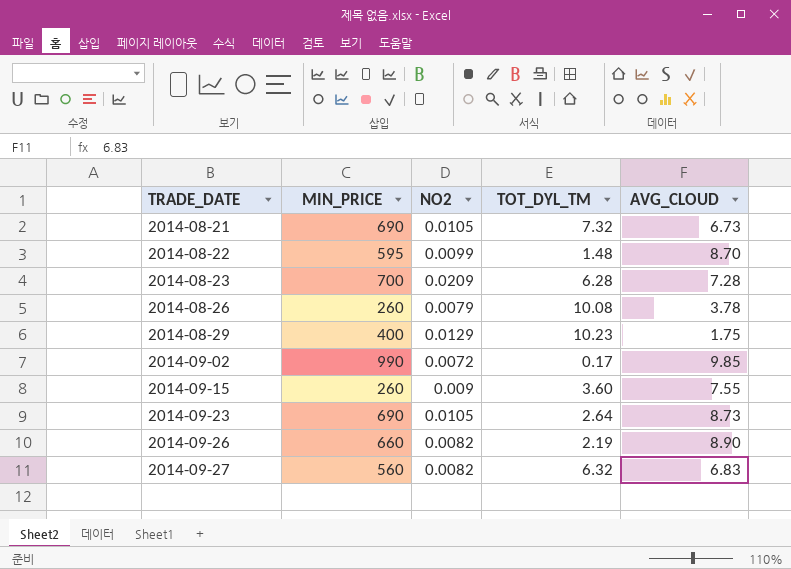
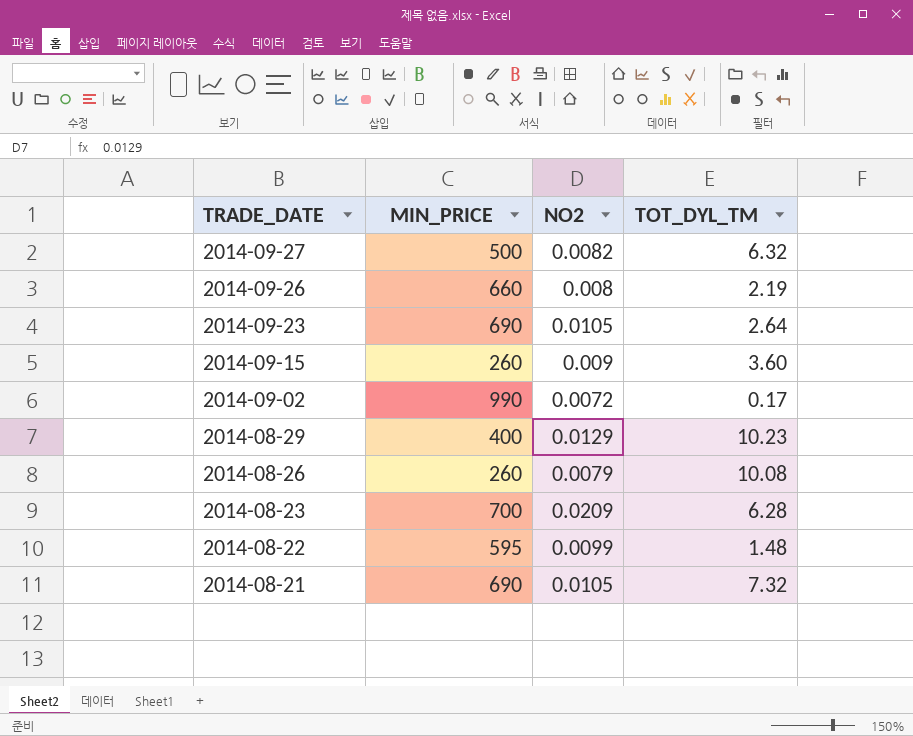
row order: TRADE_DATE ascending -> TRADE_DATE descending
column AVG_CLOUD | position: 5 -> none
2014-09-27 | MIN_PRICE: 560 -> 500
2014-09-26 | NO2: 0.0082 -> 0.008

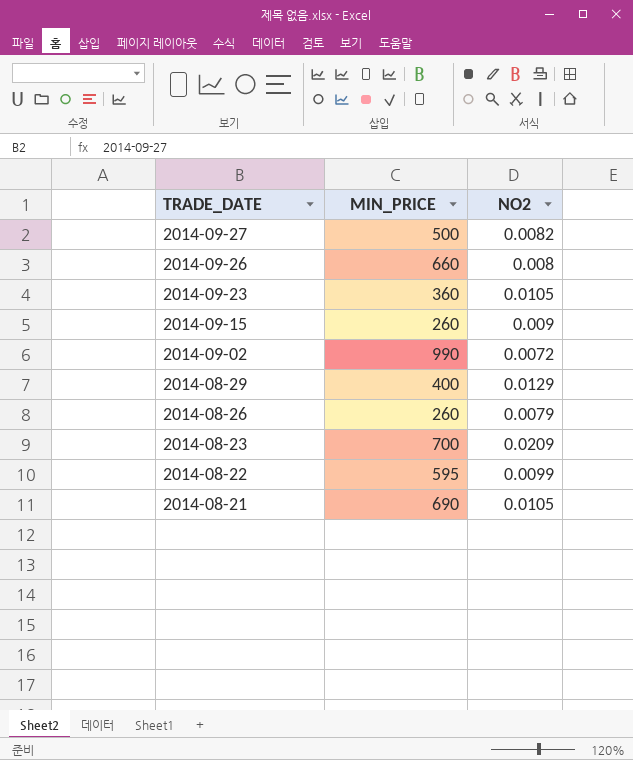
column TOT_DYL_TM | position: 4 -> none
2014-09-23 | MIN_PRICE: 690 -> 360

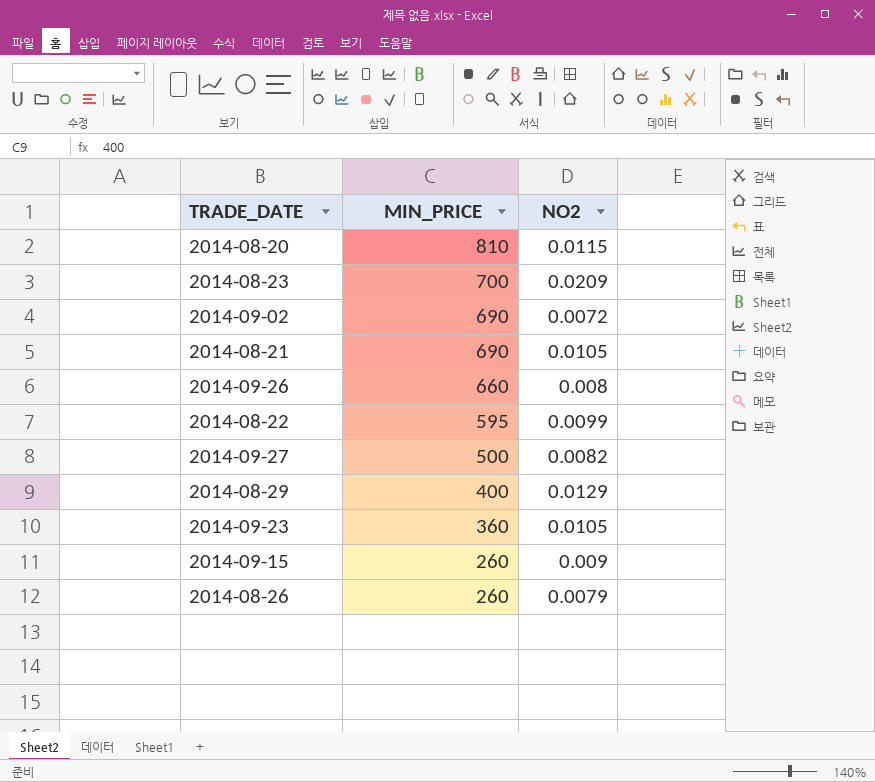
row order: TRADE_DATE descending -> MIN_PRICE descending
row 2014-08-20: none -> 810 | 0.0115
2014-09-02 | MIN_PRICE: 990 -> 690

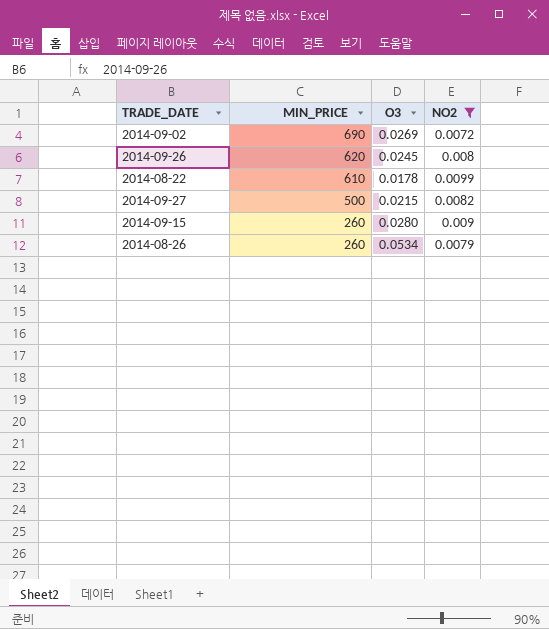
filter: none -> NO2 <= 0.0099
column O3 | position: none -> 3
2014-09-26 | MIN_PRICE: 660 -> 620
2014-08-22 | MIN_PRICE: 595 -> 610

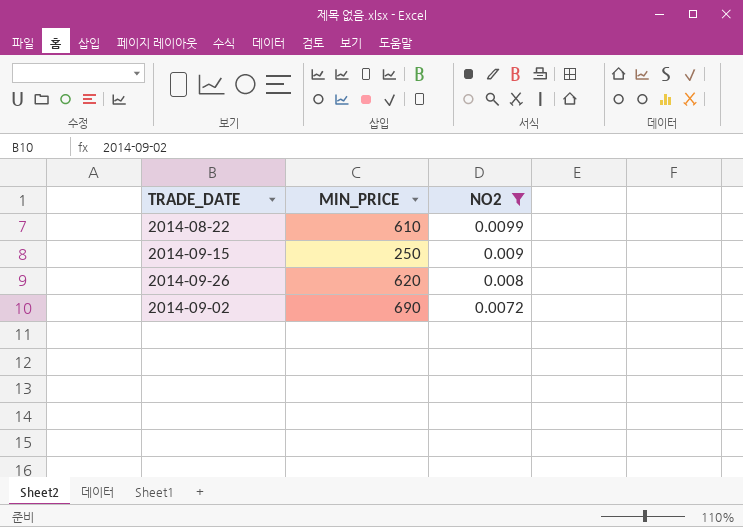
row order: MIN_PRICE descending -> NO2 descending
column O3 | position: 3 -> none
row 2014-09-27: 500 | 0.0215 | 0.0082 -> none
row 2014-08-26: 260 | 0.0534 | 0.0079 -> none
2014-09-15 | MIN_PRICE: 260 -> 250

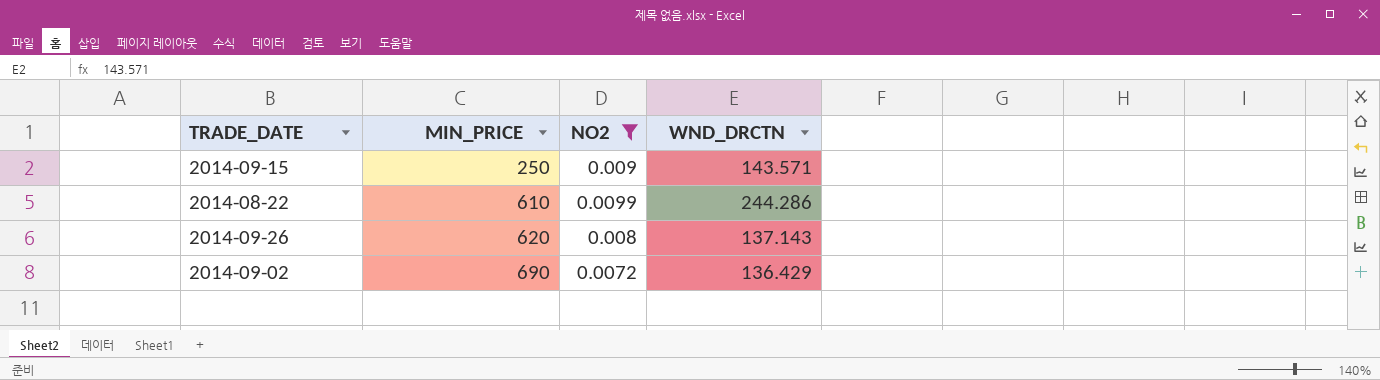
row order: NO2 descending -> MIN_PRICE ascending
column WND_DRCTN | position: none -> 4

